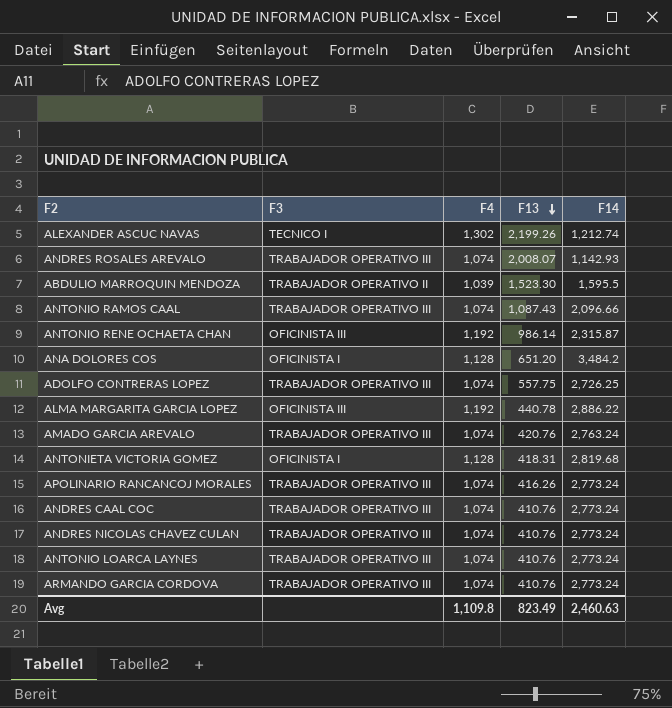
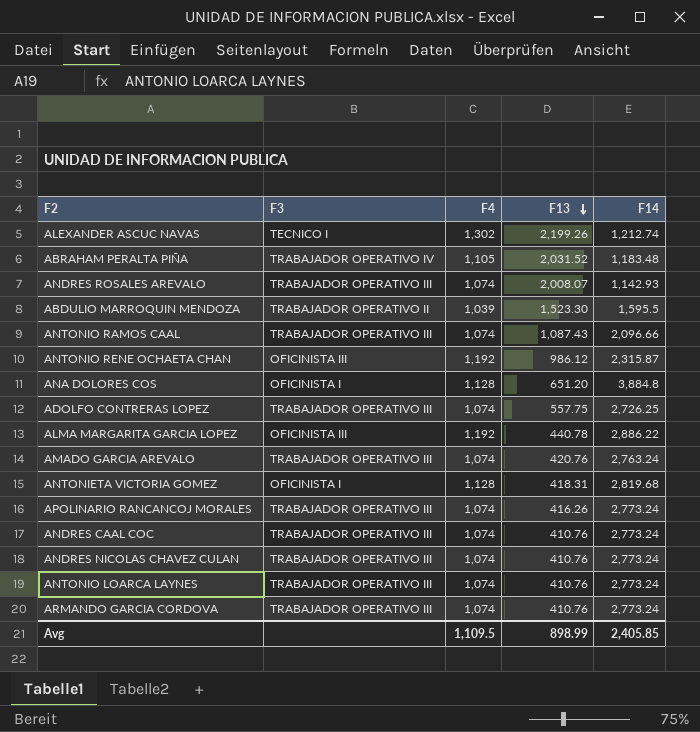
row ABRAHAM PERALTA PIÑA: none -> TRABAJADOR OPERATIVO IV | 1,105 | 2,031.52 | 1,183.48
ANTONIO RENE OCHAETA CHAN | F13: 986.14 -> 986.12
ANA DOLORES COS | F14: 3,484.2 -> 3,884.8
Avg | F4: 1,109.8 -> 1,109.5
Avg | F13: 823.49 -> 898.99
Avg | F14: 2,460.63 -> 2,405.85

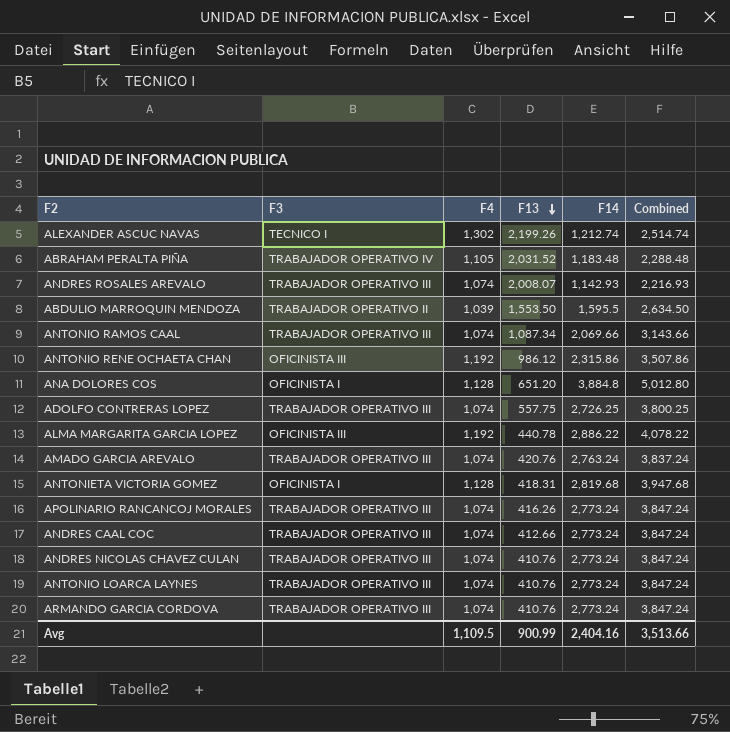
column Combined | formula: none -> [F4] + [F14]
ABDULIO MARROQUIN MENDOZA | F13: 1,523.30 -> 1,553.50
ANTONIO RAMOS CAAL | F13: 1,087.43 -> 1,087.34
ANTONIO RAMOS CAAL | F14: 2,096.66 -> 2,069.66
ANTONIO RENE OCHAETA CHAN | F14: 2,315.87 -> 2,315.86
ANDRES CAAL COC | F13: 410.76 -> 412.66
Avg | F13: 898.99 -> 900.99
Avg | F14: 2,405.85 -> 2,404.16

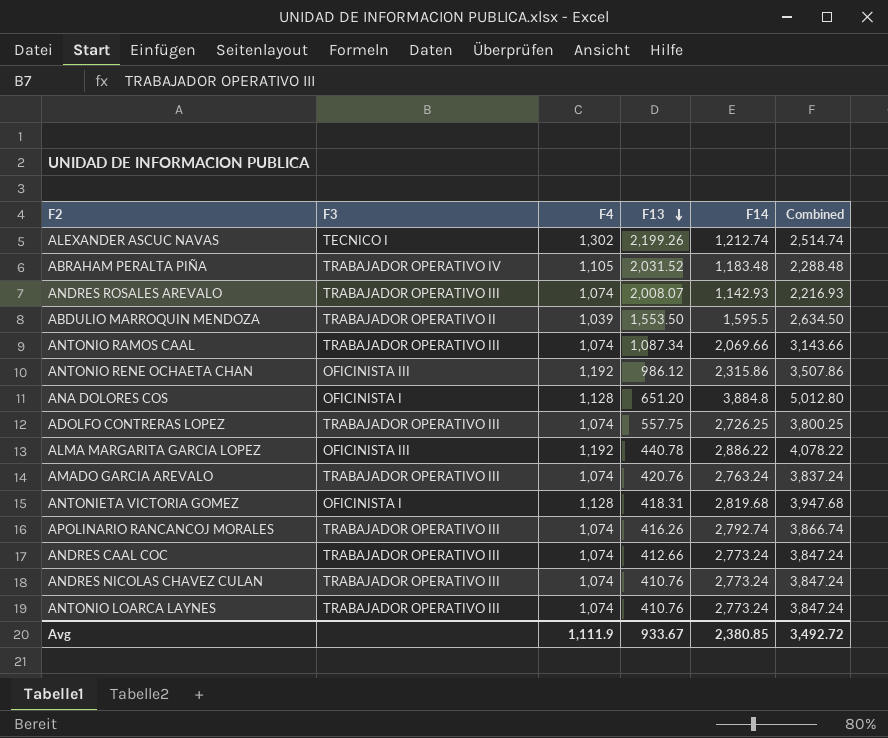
row ARMANDO GARCIA CORDOVA: TRABAJADOR OPERATIVO III | 1,074 | 410.76 | 2,773.24 | 3,847.24 -> none
APOLINARIO RANCANCOJ MORALES | F14: 2,773.24 -> 2,792.74
APOLINARIO RANCANCOJ MORALES | Combined: 3,847.24 -> 3,866.74
Avg | F4: 1,109.5 -> 1,111.9
Avg | F13: 900.99 -> 933.67
Avg | F14: 2,404.16 -> 2,380.85
Avg | Combined: 3,513.66 -> 3,492.72

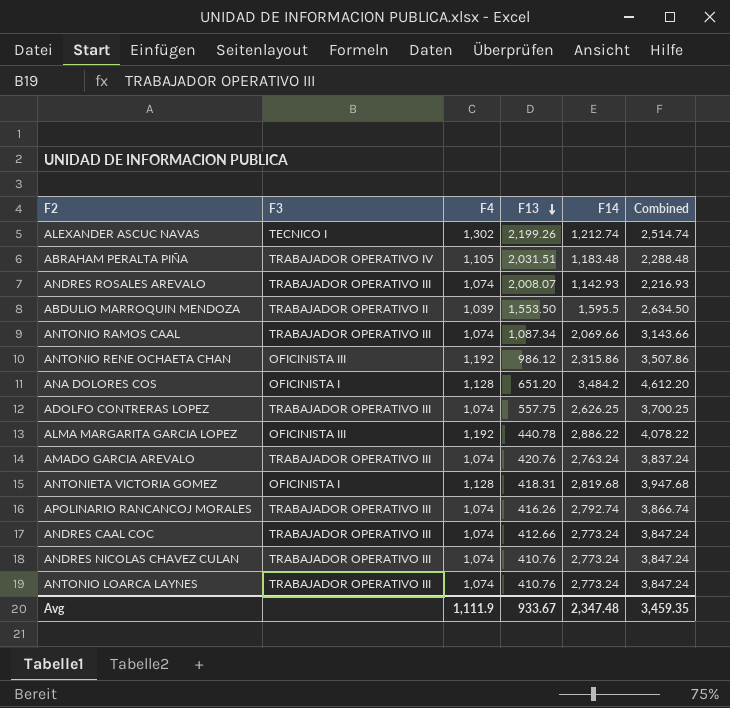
ABRAHAM PERALTA PIÑA | F13: 2,031.52 -> 2,031.51
ANA DOLORES COS | F14: 3,884.8 -> 3,484.2
ANA DOLORES COS | Combined: 5,012.80 -> 4,612.20
ADOLFO CONTRERAS LOPEZ | F14: 2,726.25 -> 2,626.25
ADOLFO CONTRERAS LOPEZ | Combined: 3,800.25 -> 3,700.25
Avg | F14: 2,380.85 -> 2,347.48
Avg | Combined: 3,492.72 -> 3,459.35

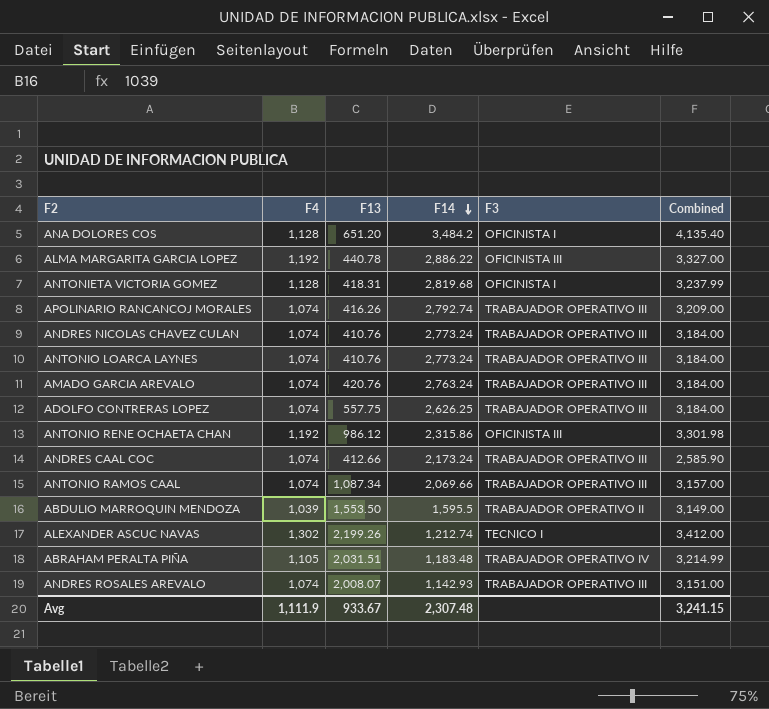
row order: F13 descending -> F14 descending
column F3 | position: 2 -> 5
column Combined | formula: [F4] + [F14] -> [F13] + [F14]
ANDRES CAAL COC | F14: 2,773.24 -> 2,173.24
Avg | F14: 2,347.48 -> 2,307.48
Avg | Combined: 3,459.35 -> 3,241.15

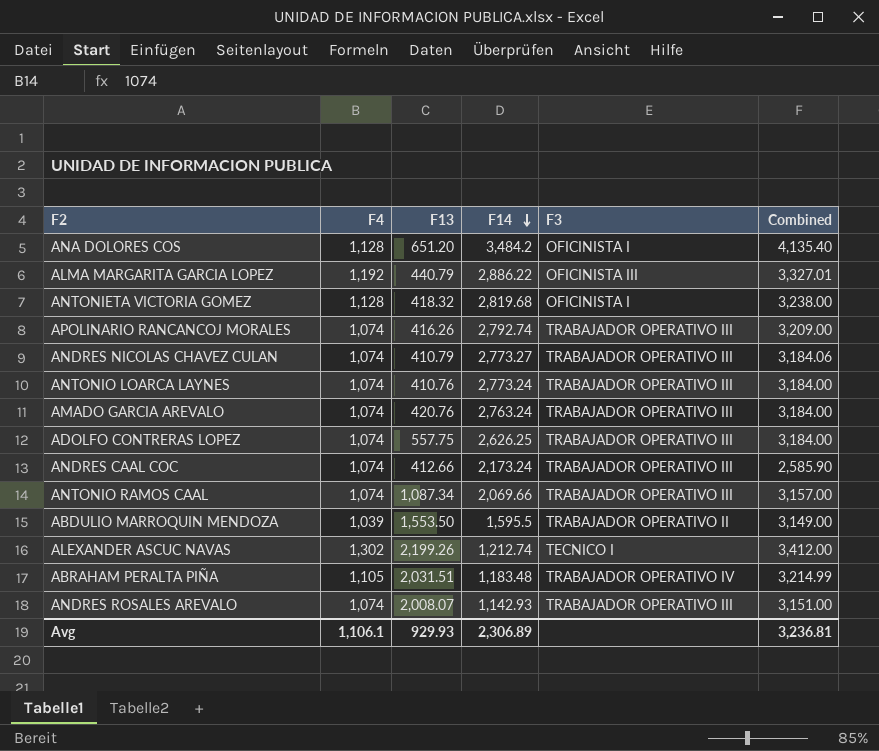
row ANTONIO RENE OCHAETA CHAN: 1,192 | 986.12 | 2,315.86 | OFICINISTA III | 3,301.98 -> none
ALMA MARGARITA GARCIA LOPEZ | F13: 440.78 -> 440.79
ALMA MARGARITA GARCIA LOPEZ | Combined: 3,327.00 -> 3,327.01
ANTONIETA VICTORIA GOMEZ | F13: 418.31 -> 418.32
ANTONIETA VICTORIA GOMEZ | Combined: 3,237.99 -> 3,238.00
ANDRES NICOLAS CHAVEZ CULAN | F13: 410.76 -> 410.79
ANDRES NICOLAS CHAVEZ CULAN | F14: 2,773.24 -> 2,773.27
ANDRES NICOLAS CHAVEZ CULAN | Combined: 3,184.00 -> 3,184.06
Avg | F4: 1,111.9 -> 1,106.1
Avg | F13: 933.67 -> 929.93
Avg | F14: 2,307.48 -> 2,306.89
Avg | Combined: 3,241.15 -> 3,236.81

